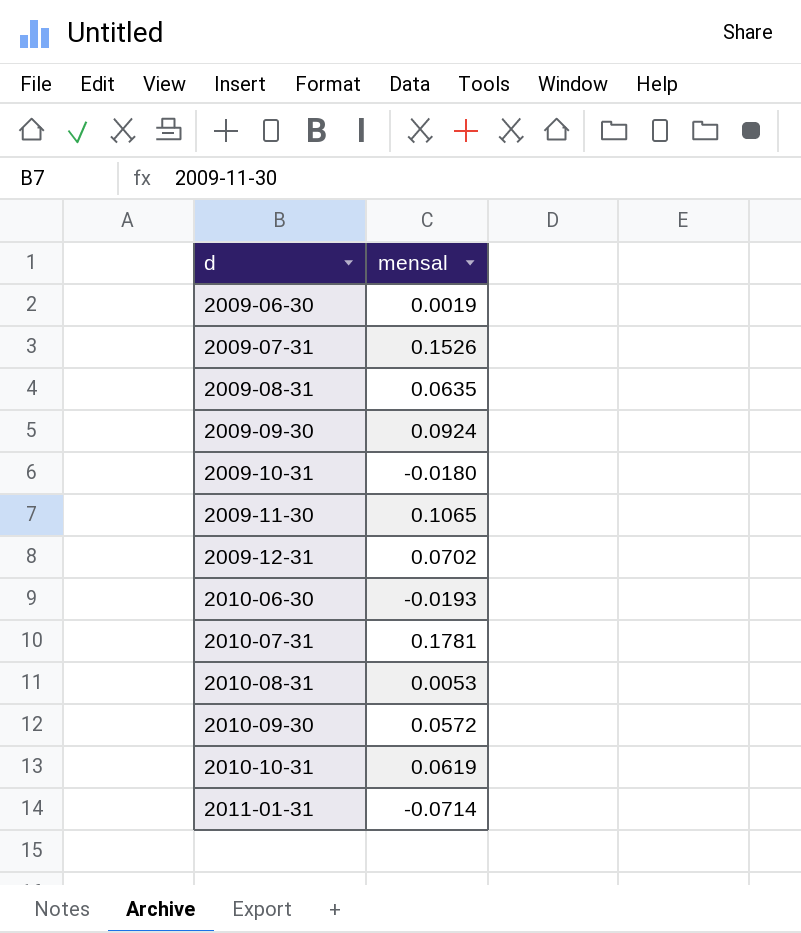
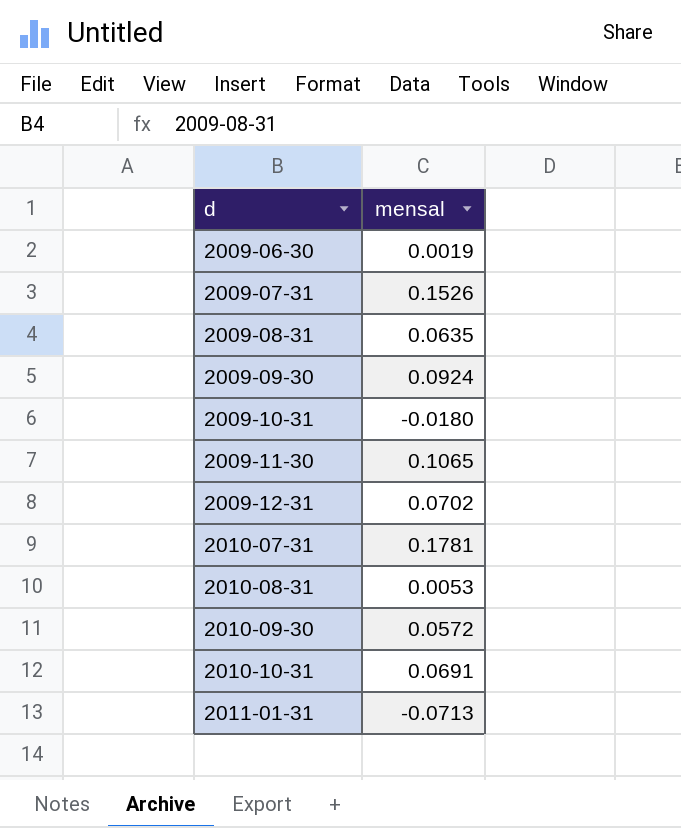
row 2010-06-30: -0.0193 -> none
2010-10-31 | mensal: 0.0619 -> 0.0691
2011-01-31 | mensal: -0.0714 -> -0.0713

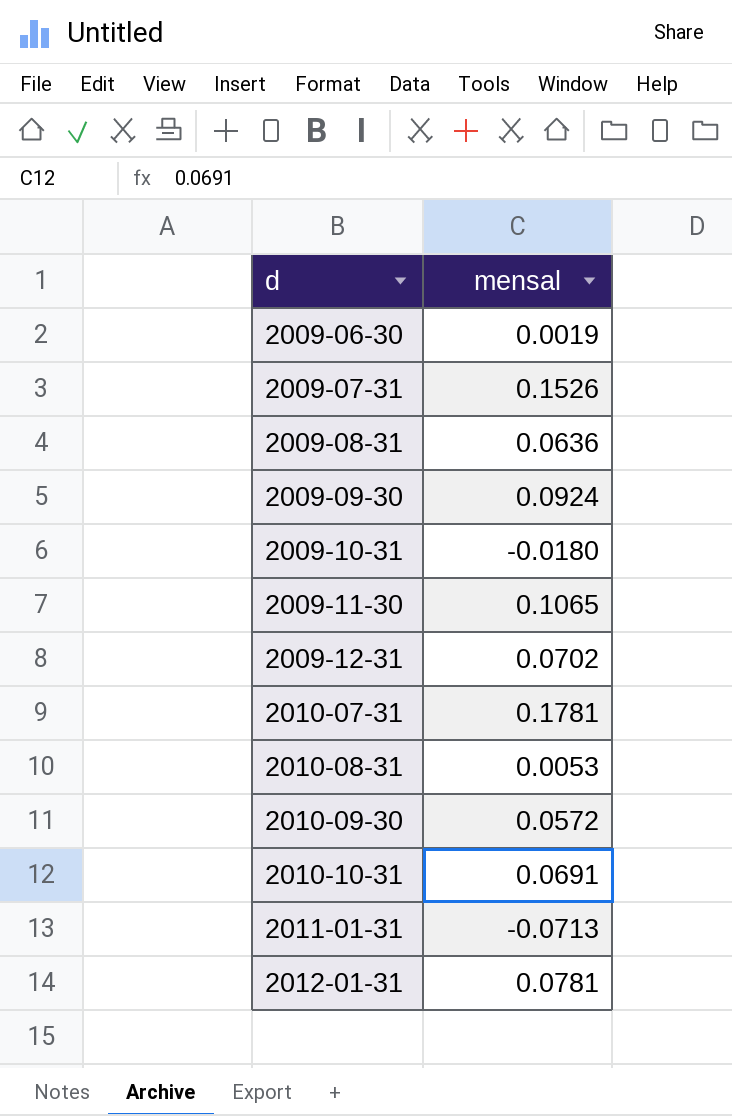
2009-08-31 | mensal: 0.0635 -> 0.0636
row 2012-01-31: none -> 0.0781

